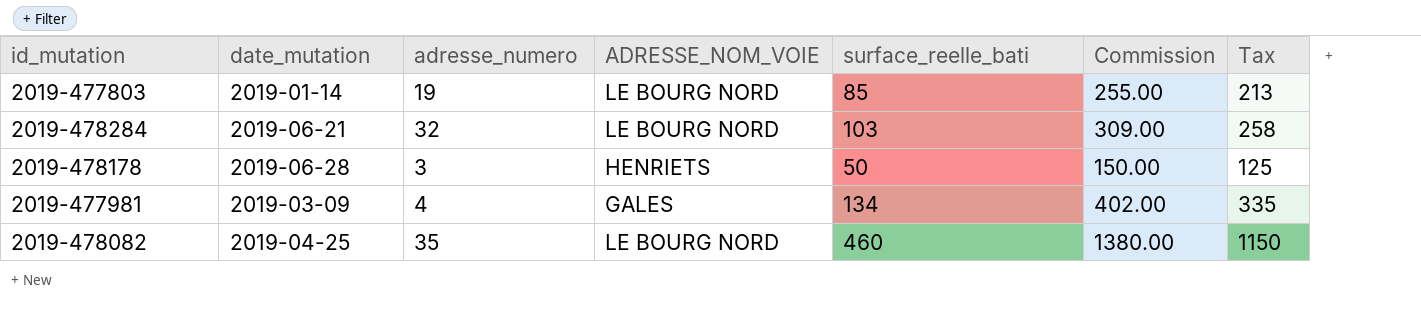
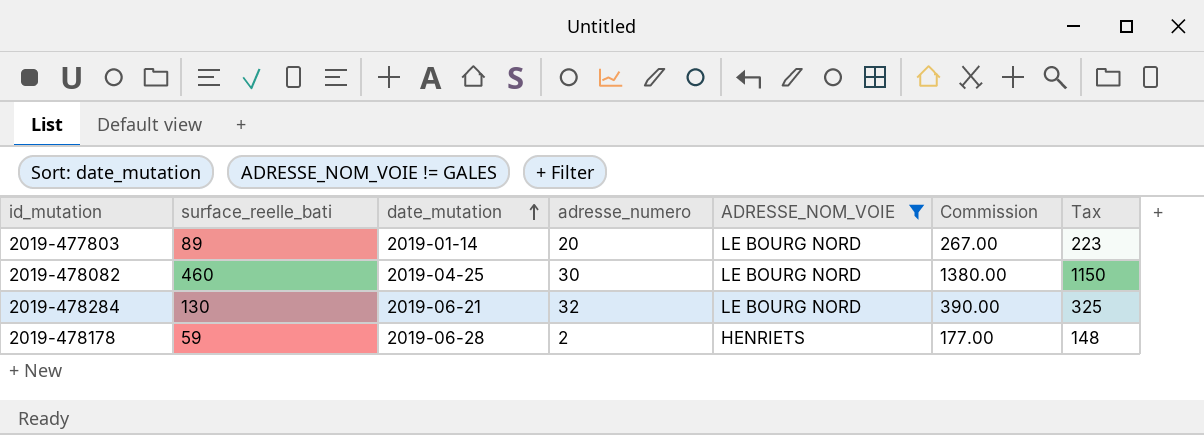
filter: none -> ADRESSE_NOM_VOIE != GALES
row order: none -> date_mutation ascending
column surface_reelle_bati | position: 5 -> 2
2019-477803 | surface_reelle_bati: 85 -> 89
2019-477803 | adresse_numero: 19 -> 20
2019-477803 | Commission: 255.00 -> 267.00
2019-477803 | Tax: 213 -> 223
2019-478082 | adresse_numero: 35 -> 30
2019-478284 | surface_reelle_bati: 103 -> 130
2019-478284 | Commission: 309.00 -> 390.00
2019-478284 | Tax: 258 -> 325
2019-478178 | surface_reelle_bati: 50 -> 59
2019-478178 | adresse_numero: 3 -> 2
2019-478178 | Commission: 150.00 -> 177.00
2019-478178 | Tax: 125 -> 148

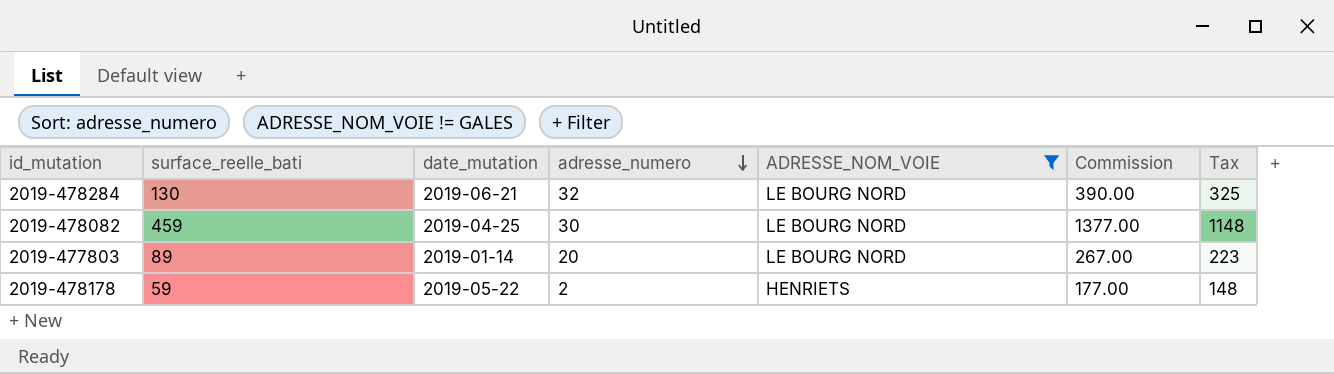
row order: date_mutation ascending -> adresse_numero descending
2019-478082 | surface_reelle_bati: 460 -> 459
2019-478082 | Commission: 1380.00 -> 1377.00
2019-478082 | Tax: 1150 -> 1148
2019-478178 | date_mutation: 2019-06-28 -> 2019-05-22

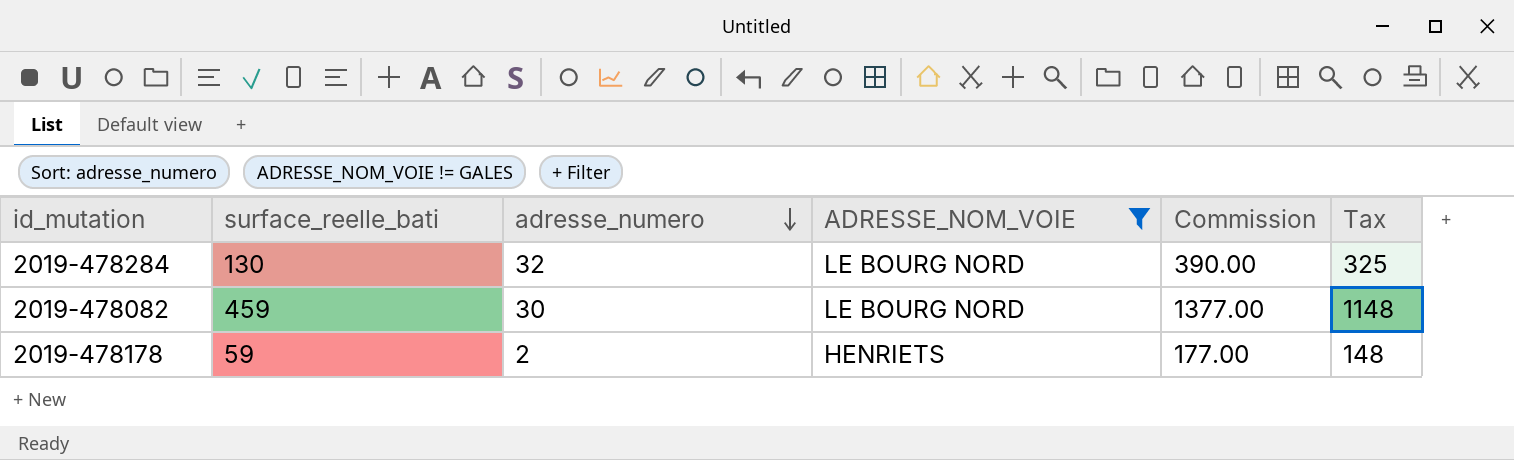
column date_mutation | position: 3 -> none
row 2019-477803: 89 | 2019-01-14 | 20 | LE BOURG NORD | 267.00 | 223 -> none

